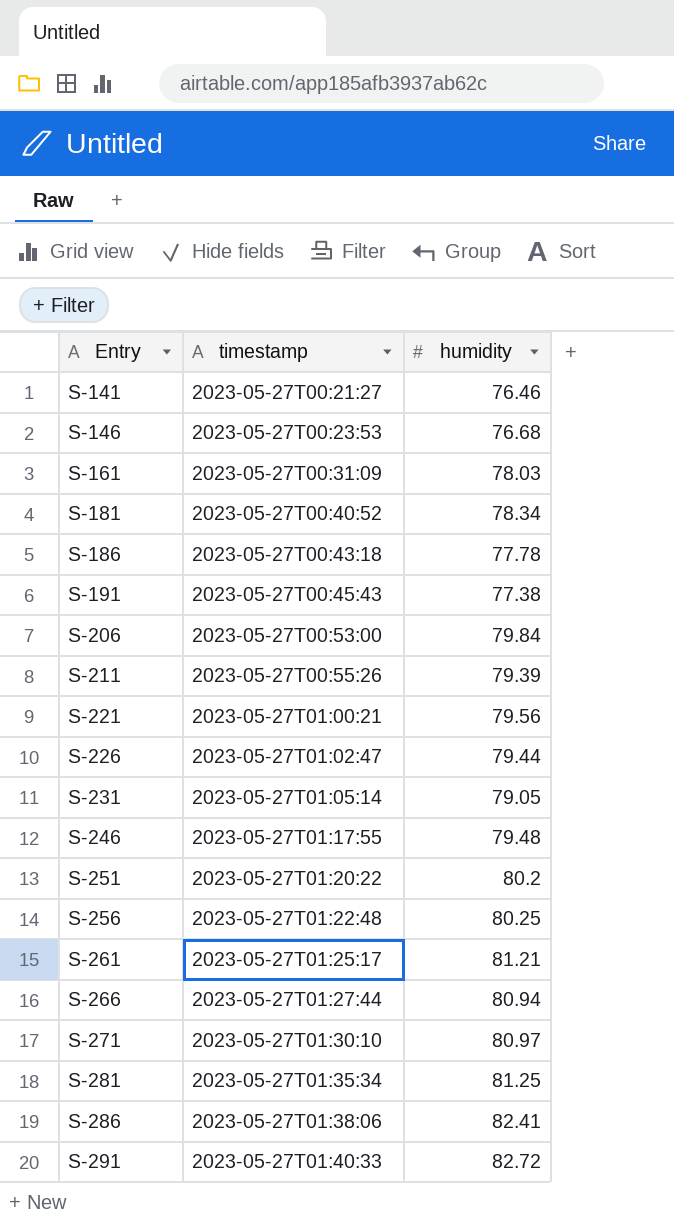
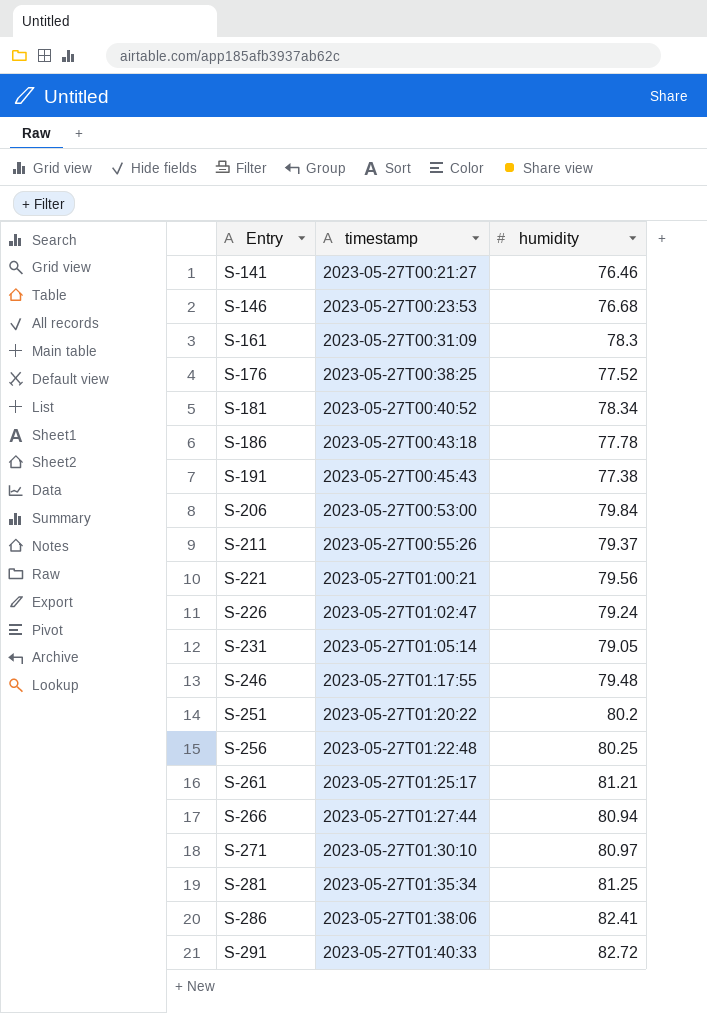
S-161 | humidity: 78.03 -> 78.3
row S-176: none -> 2023-05-27T00:38:25 | 77.52
S-211 | humidity: 79.39 -> 79.37
S-226 | humidity: 79.44 -> 79.24

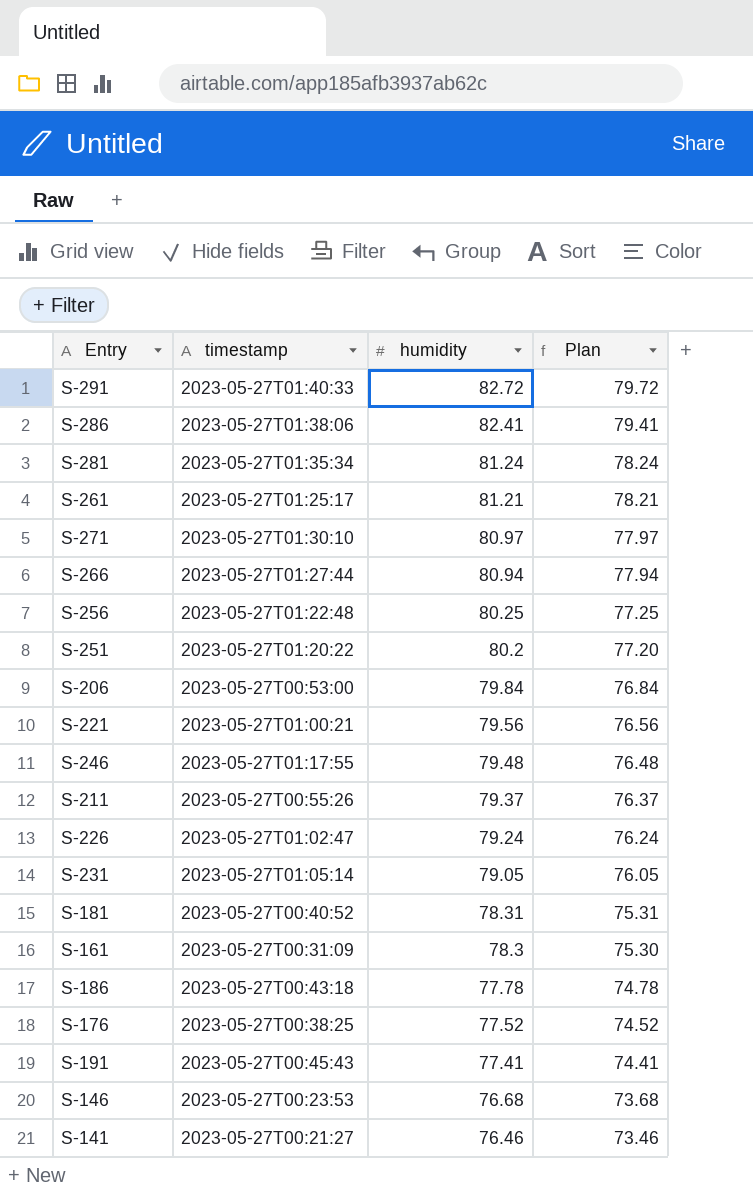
row order: Entry ascending -> humidity descending
column Plan | formula: none -> [humidity] - 3
S-281 | humidity: 81.25 -> 81.24
S-181 | humidity: 78.34 -> 78.31
S-191 | humidity: 77.38 -> 77.41

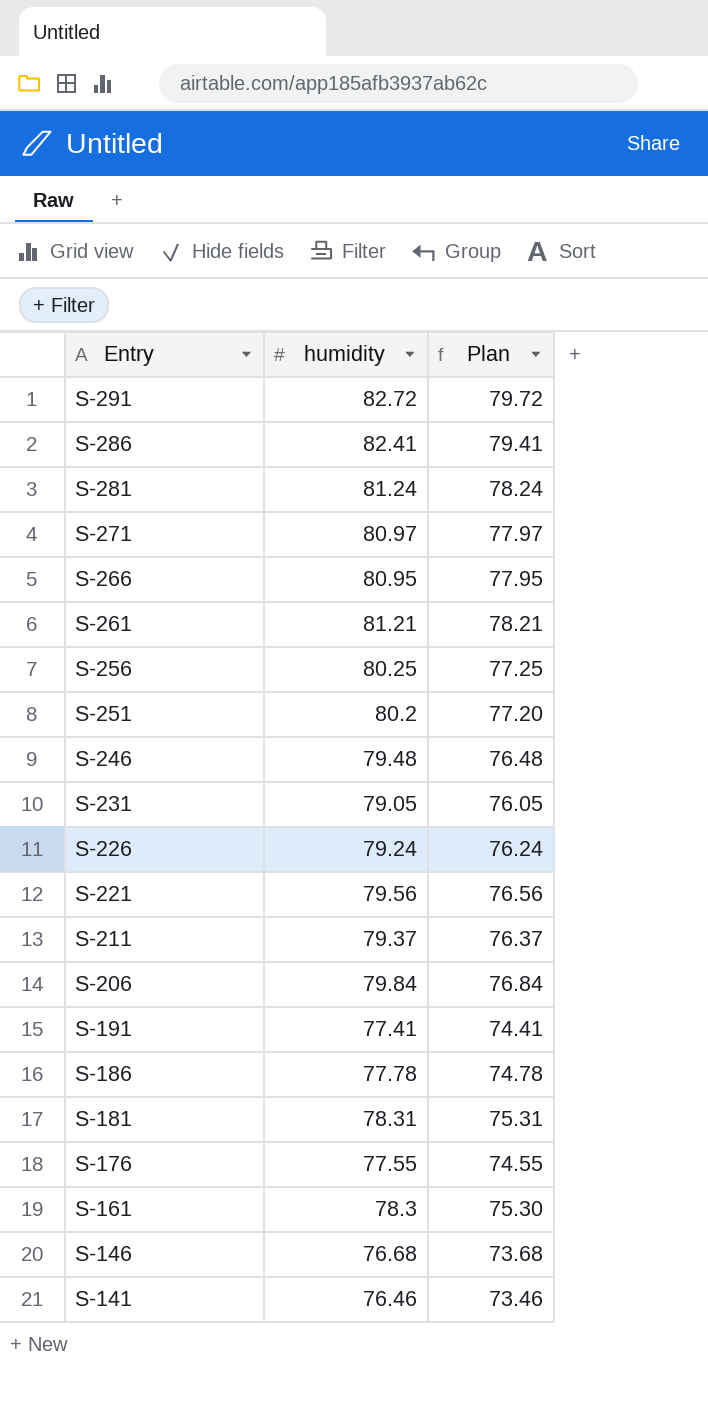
row order: humidity descending -> Entry descending
column timestamp | position: 2 -> none
S-266 | humidity: 80.94 -> 80.95
S-266 | Plan: 77.94 -> 77.95
S-176 | humidity: 77.52 -> 77.55
S-176 | Plan: 74.52 -> 74.55

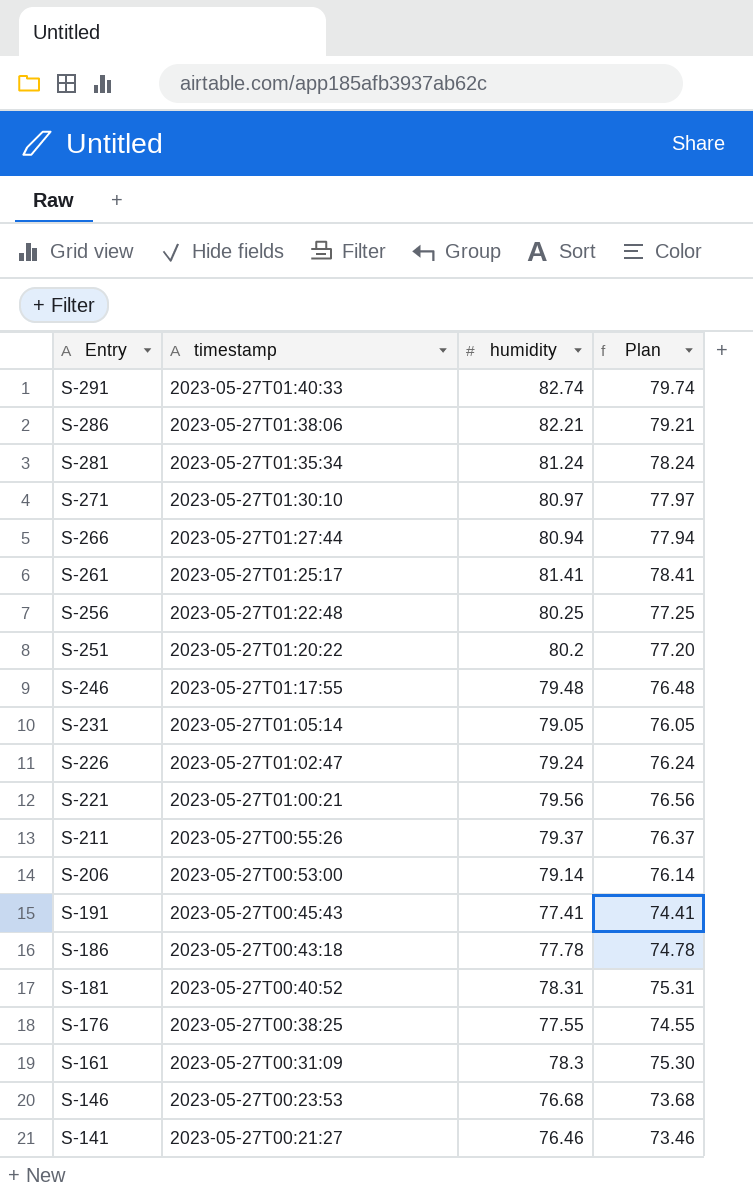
column timestamp | position: none -> 2
S-291 | humidity: 82.72 -> 82.74
S-291 | Plan: 79.72 -> 79.74
S-286 | humidity: 82.41 -> 82.21
S-286 | Plan: 79.41 -> 79.21
S-266 | humidity: 80.95 -> 80.94
S-266 | Plan: 77.95 -> 77.94
S-261 | humidity: 81.21 -> 81.41
S-261 | Plan: 78.21 -> 78.41
S-206 | humidity: 79.84 -> 79.14
S-206 | Plan: 76.84 -> 76.14

